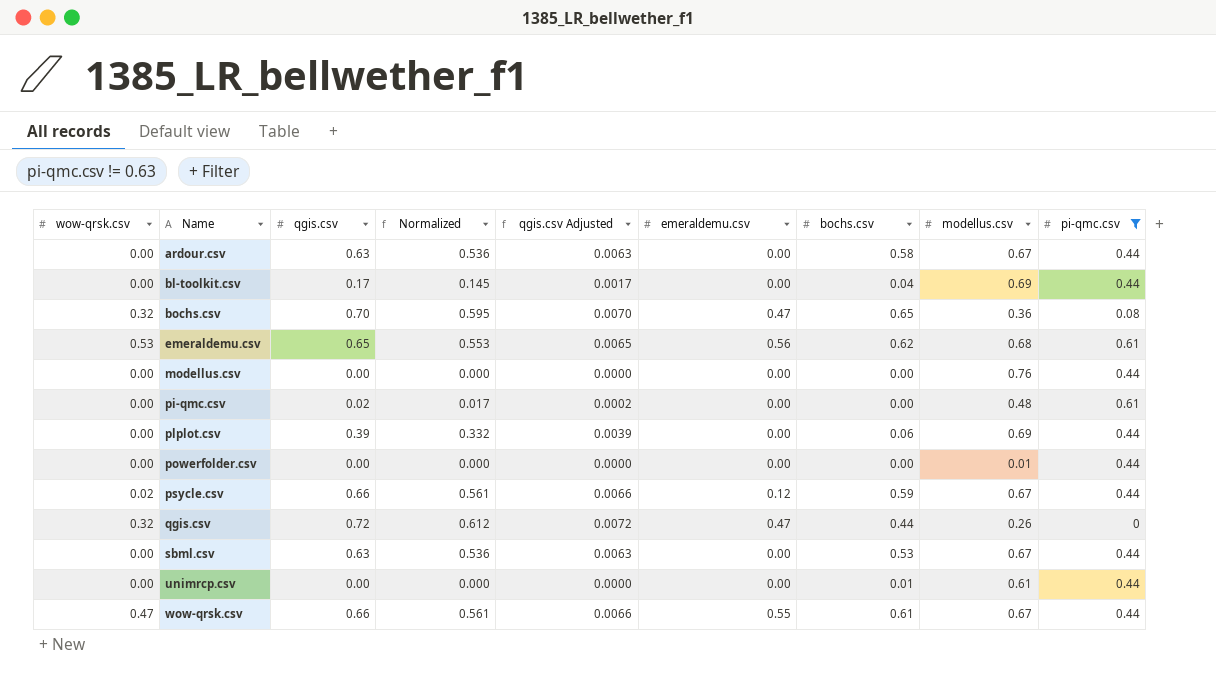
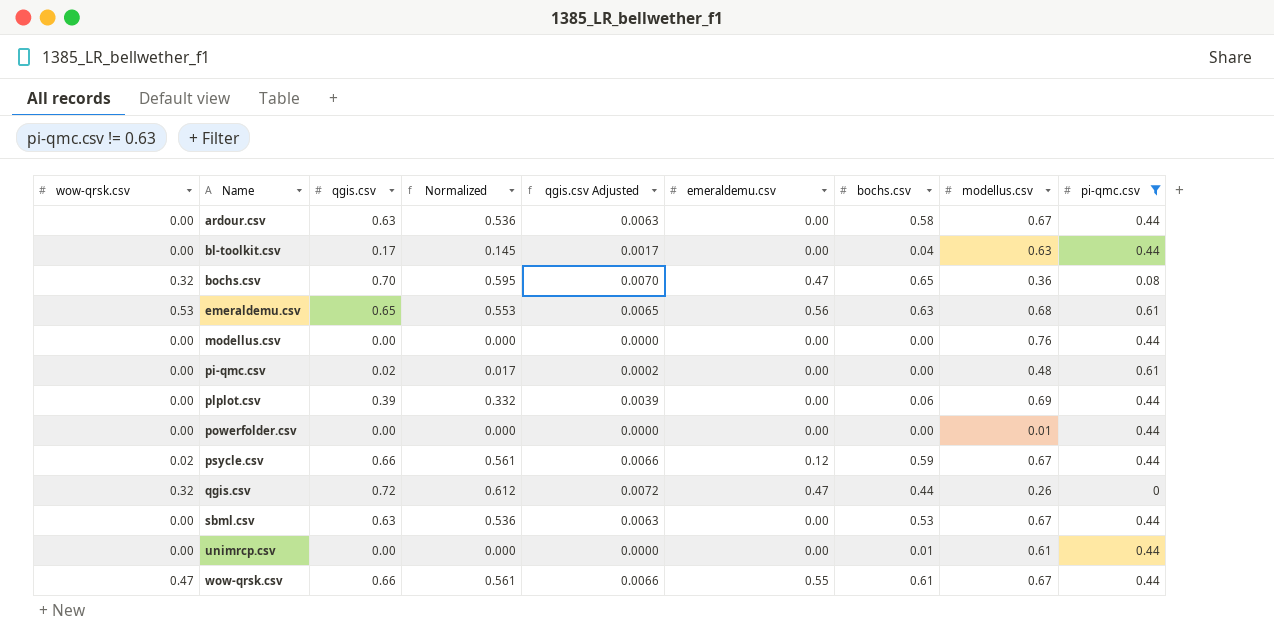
bl-toolkit.csv | modellus.csv: 0.69 -> 0.63
emeraldemu.csv | bochs.csv: 0.62 -> 0.63

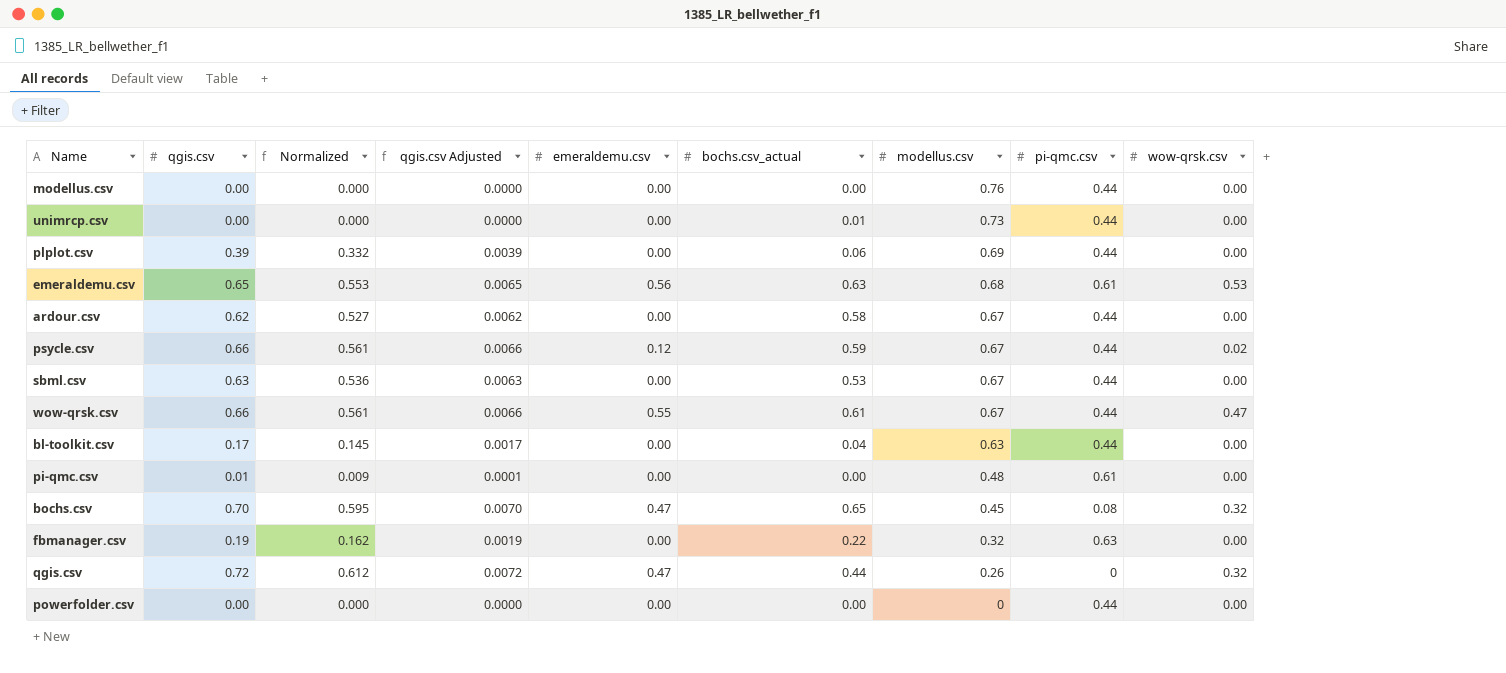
filter: pi-qmc.csv != 0.63 -> none
row order: Name ascending -> modellus.csv descending
column name: bochs.csv -> bochs.csv_actual
column wow-qrsk.csv | position: 1 -> 9
unimrcp.csv | modellus.csv: 0.61 -> 0.73
ardour.csv | qgis.csv: 0.63 -> 0.62
ardour.csv | Normalized: 0.536 -> 0.527
ardour.csv | qgis.csv Adjusted: 0.0063 -> 0.0062
pi-qmc.csv | qgis.csv: 0.02 -> 0.01
pi-qmc.csv | Normalized: 0.017 -> 0.009
pi-qmc.csv | qgis.csv Adjusted: 0.0002 -> 0.0001
bochs.csv | modellus.csv: 0.36 -> 0.45
powerfolder.csv | modellus.csv: 0.01 -> 0

